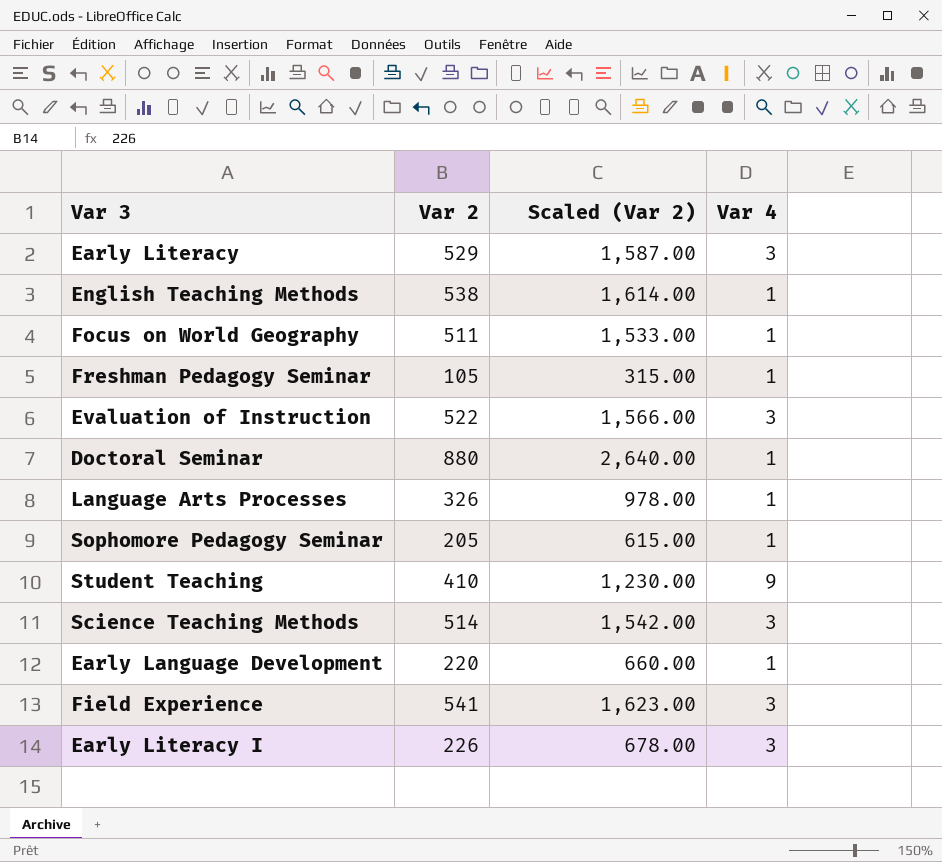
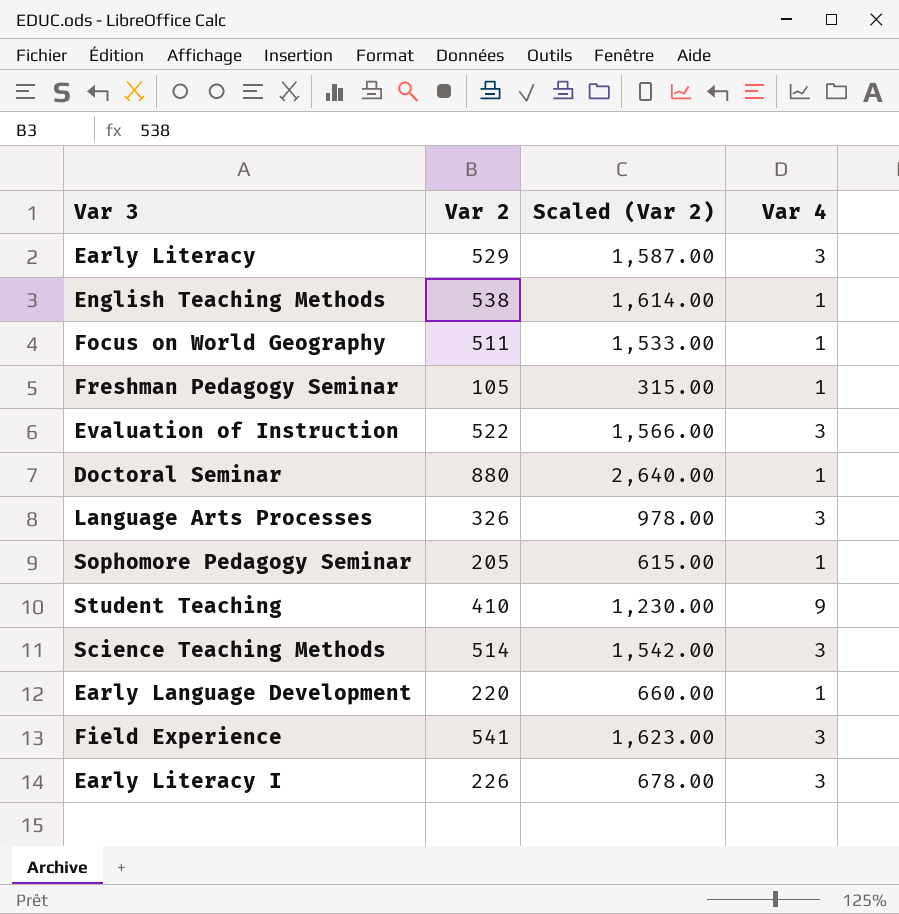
Language Arts Processes | Var 4: 1 -> 3

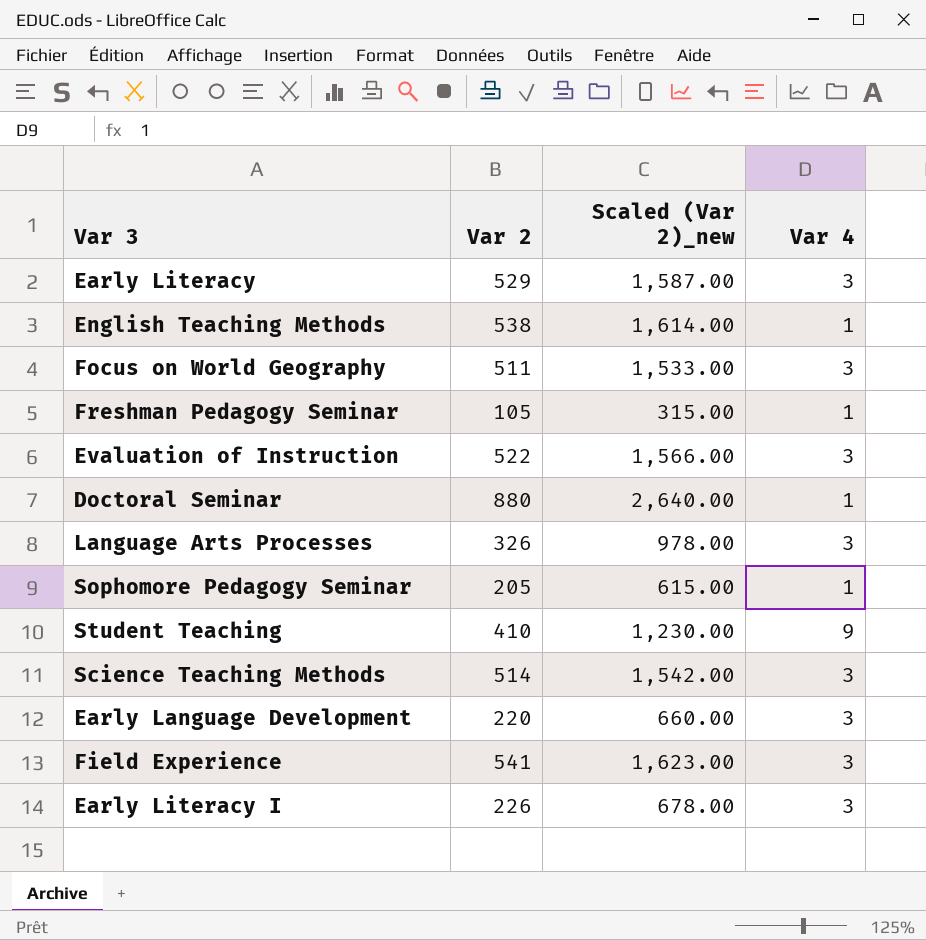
column name: Scaled (Var 2) -> Scaled (Var 2)_new
Focus on World Geography | Var 4: 1 -> 3
Early Language Development | Var 4: 1 -> 3

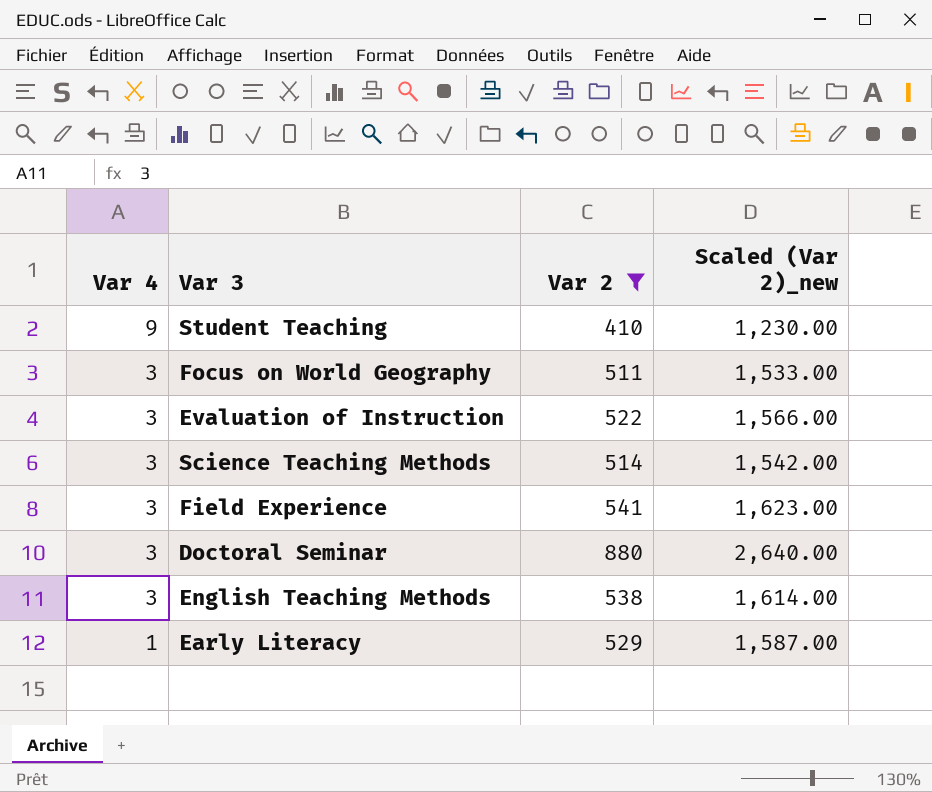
filter: none -> Var 2 >= 410
row order: none -> Var 4 descending
column Var 4 | position: 4 -> 1
Doctoral Seminar | Var 4: 1 -> 3
English Teaching Methods | Var 4: 1 -> 3
Early Literacy | Var 4: 3 -> 1

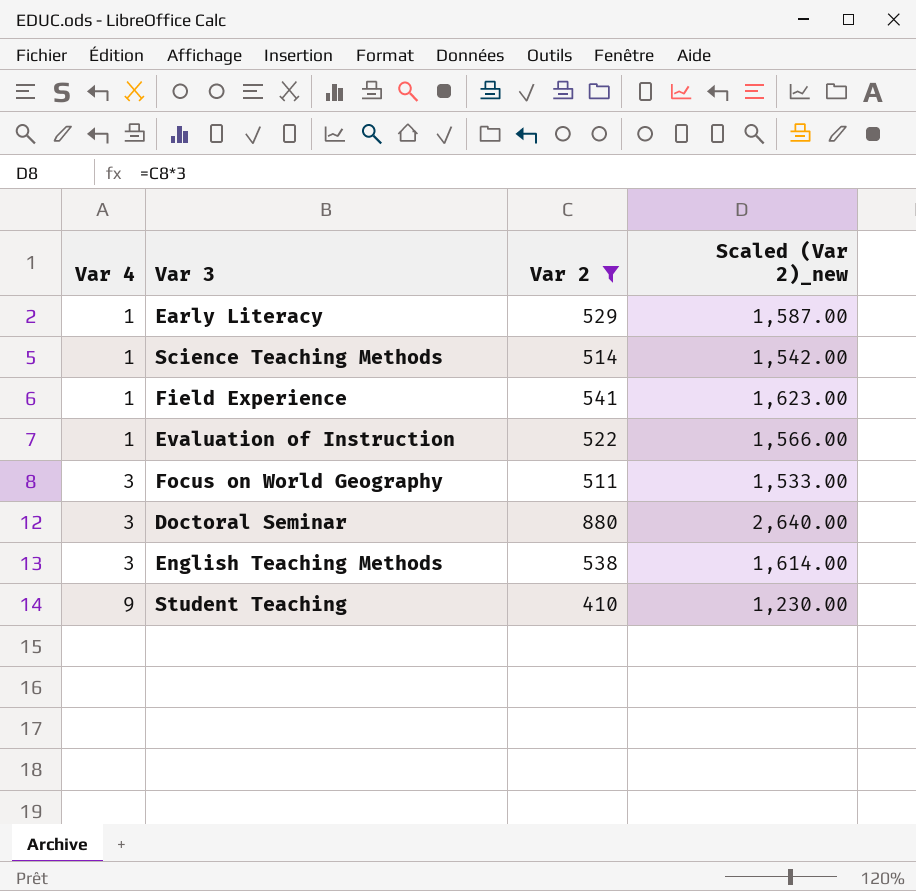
row order: Var 4 descending -> Var 4 ascending
Science Teaching Methods | Var 4: 3 -> 1
Field Experience | Var 4: 3 -> 1
Evaluation of Instruction | Var 4: 3 -> 1

